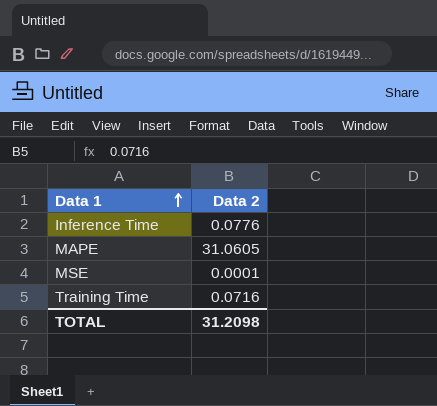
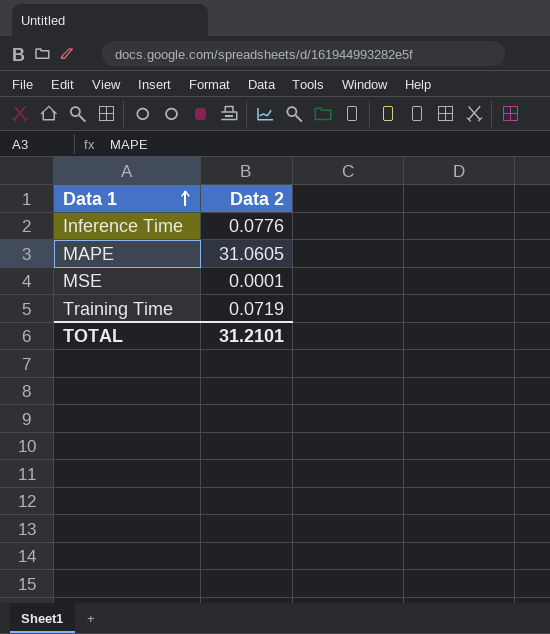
Training Time | Data 2: 0.0716 -> 0.0719
TOTAL | Data 2: 31.2098 -> 31.2101

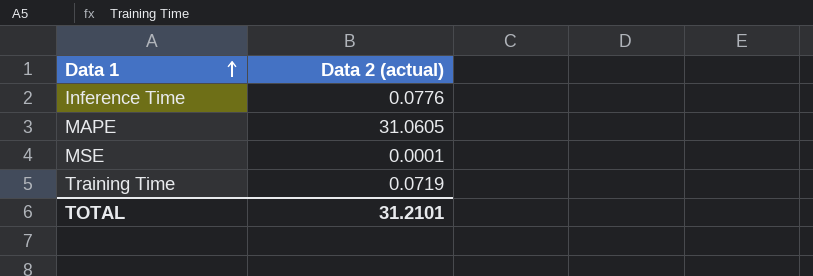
column name: Data 2 -> Data 2 (actual)

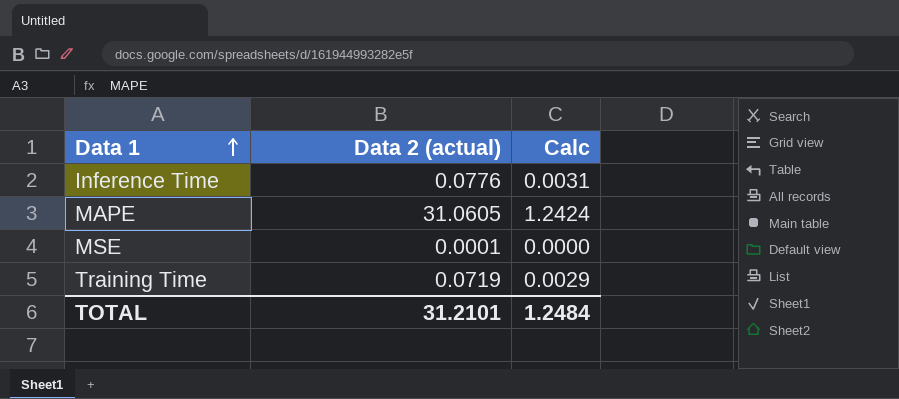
column Calc | formula: none -> [Data 2 (actual)] * 0.04

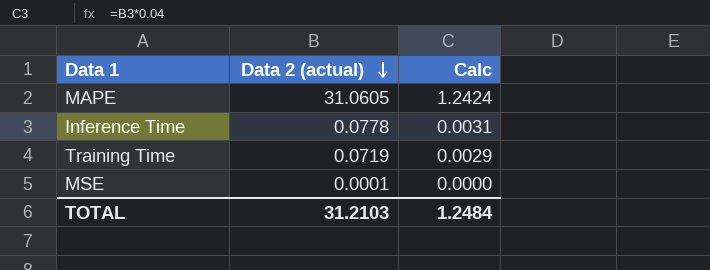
row order: Data 1 ascending -> Data 2 (actual) descending
Inference Time | Data 2 (actual): 0.0776 -> 0.0778
TOTAL | Data 2 (actual): 31.2101 -> 31.2103

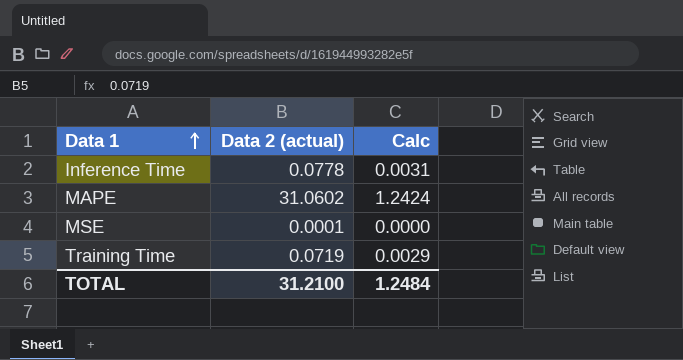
row order: Data 2 (actual) descending -> Data 1 ascending
MAPE | Data 2 (actual): 31.0605 -> 31.0602
TOTAL | Data 2 (actual): 31.2103 -> 31.2100

